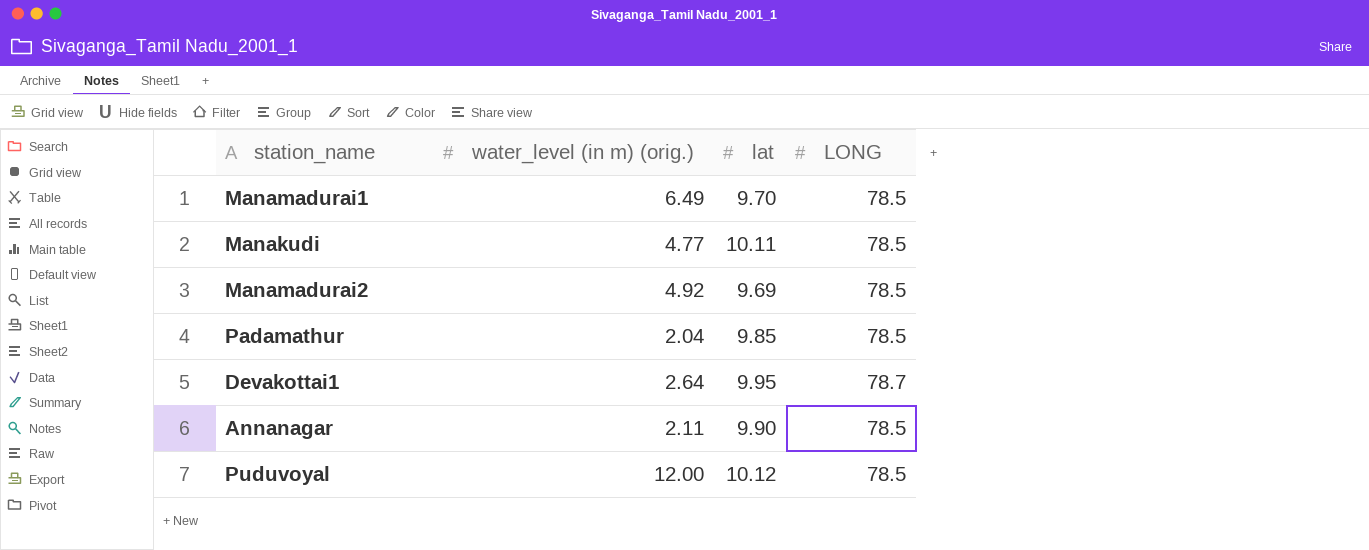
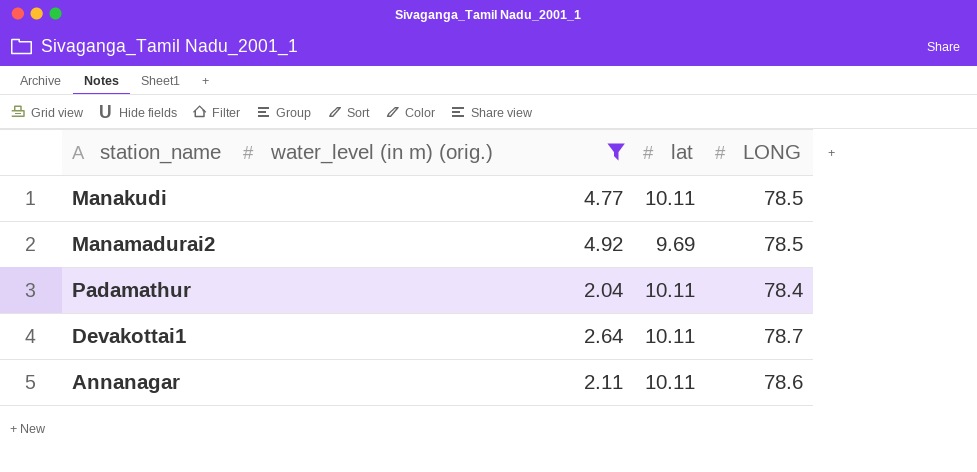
filter: none -> water_level (in m) (orig.) <= 4.92
Padamathur | lat: 9.85 -> 10.11
Padamathur | LONG: 78.5 -> 78.4
Devakottai1 | lat: 9.95 -> 10.11
Annanagar | lat: 9.90 -> 10.11
Annanagar | LONG: 78.5 -> 78.6

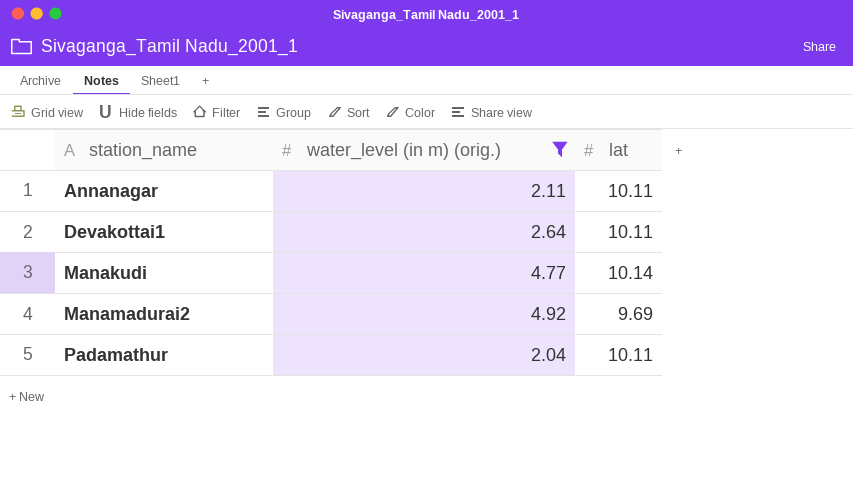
row order: none -> station_name ascending
column LONG | position: 4 -> none
Manakudi | lat: 10.11 -> 10.14

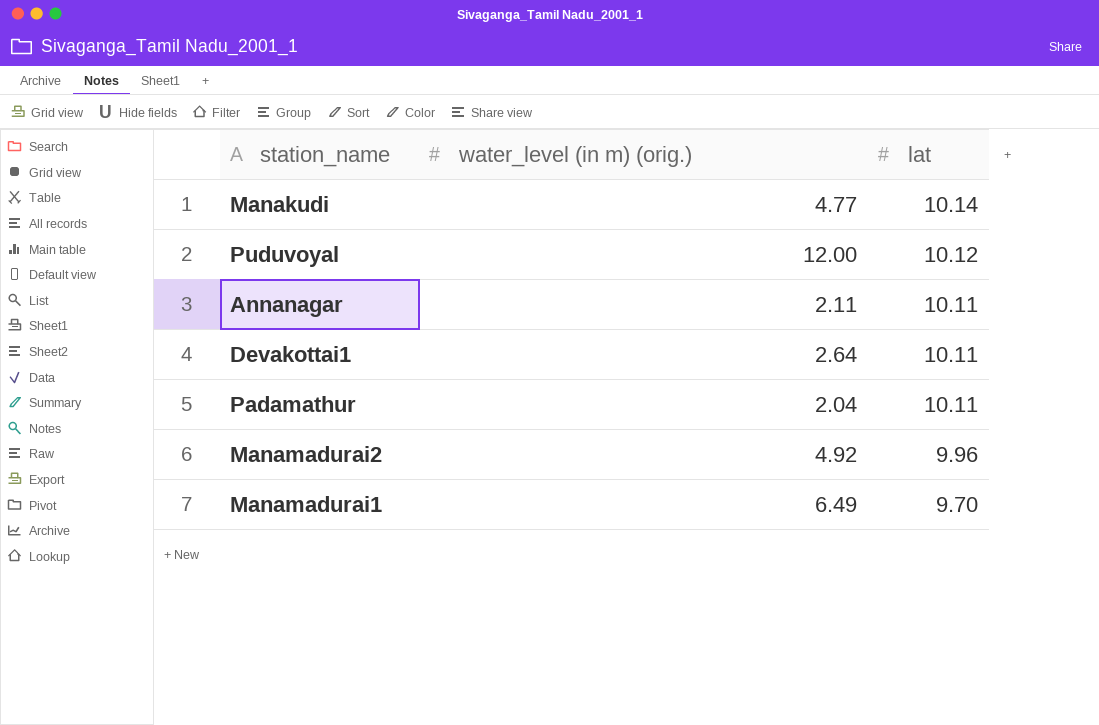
filter: water_level (in m) (orig.) <= 4.92 -> none
row order: station_name ascending -> lat descending
Manamadurai2 | lat: 9.69 -> 9.96

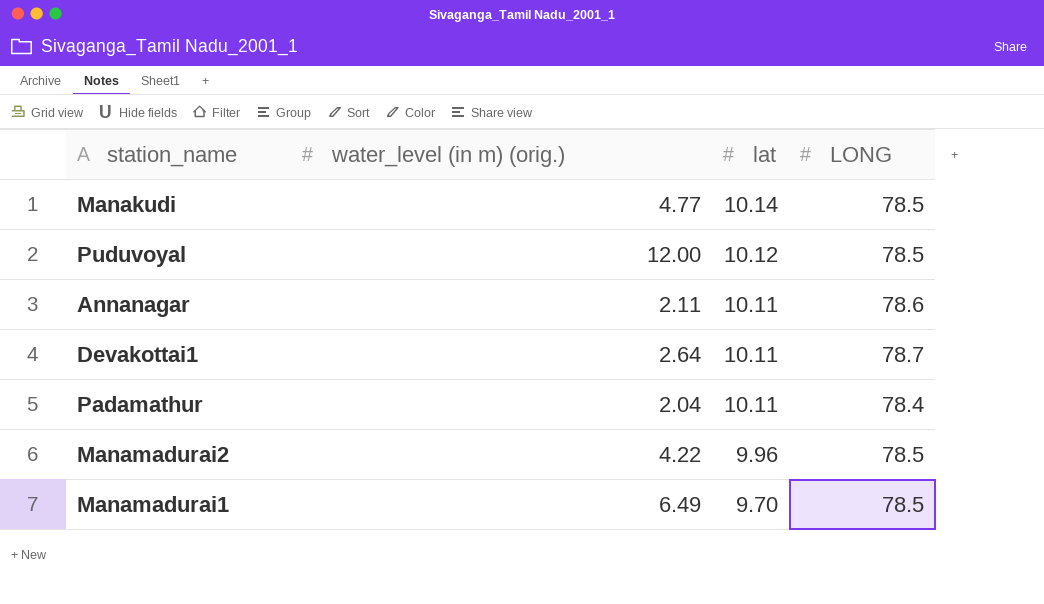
column LONG | position: none -> 4
Manamadurai2 | water_level (in m) (orig.): 4.92 -> 4.22

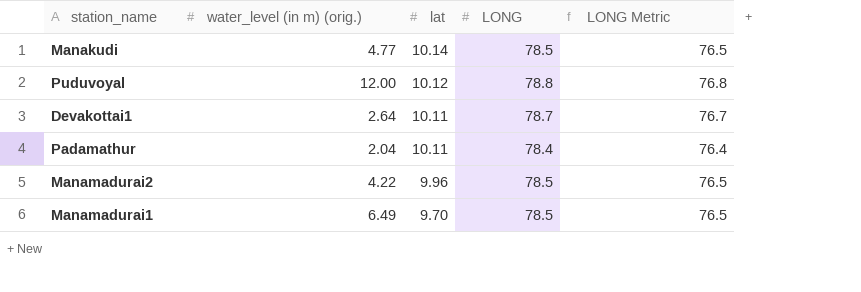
column LONG Metric | formula: none -> [LONG] - 2
row Annanagar: 2.11 | 10.11 | 78.6 -> none
Puduvoyal | LONG: 78.5 -> 78.8

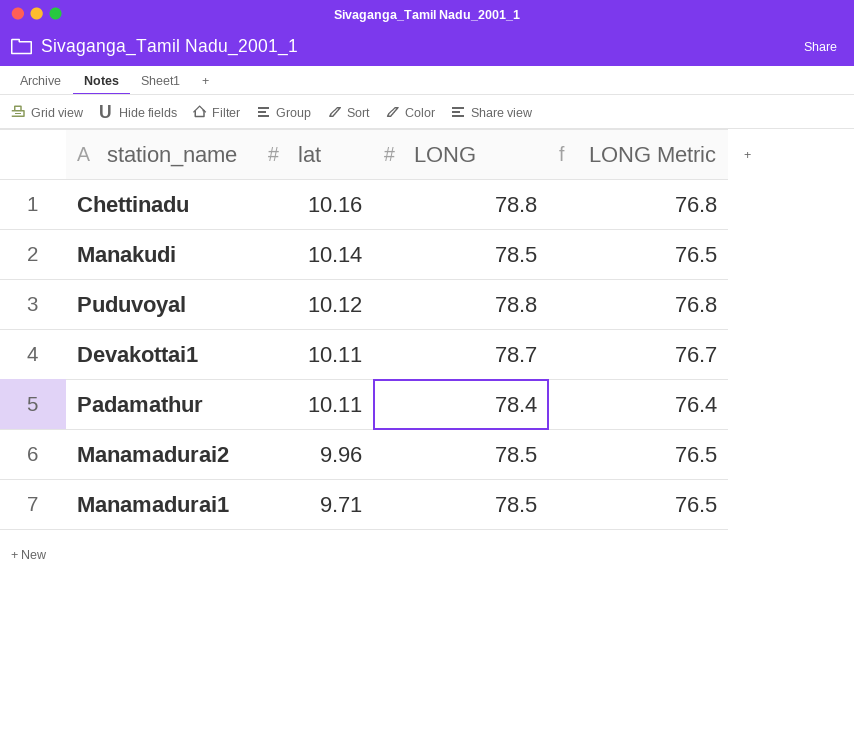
column water_level (in m) (orig.) | position: 2 -> none
row Chettinadu: none -> 10.16 | 78.8 | 76.8
Manamadurai1 | lat: 9.70 -> 9.71

